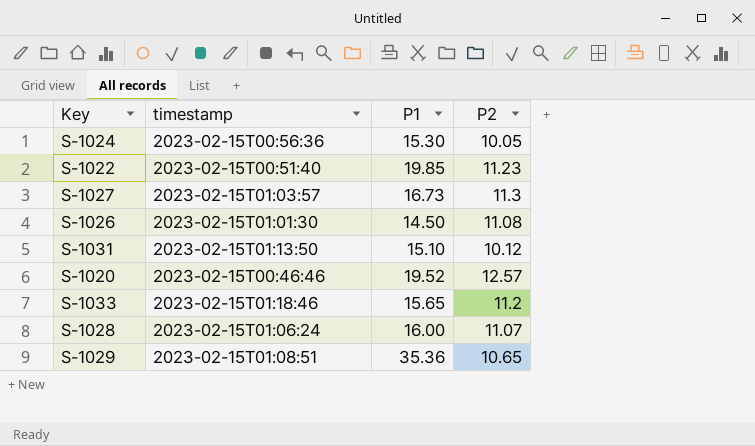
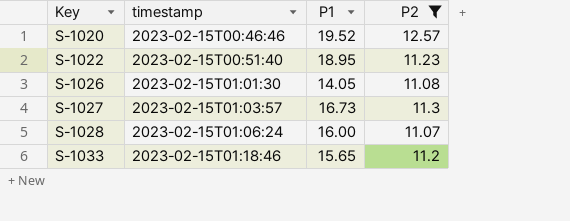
filter: none -> P2 >= 11.07
row order: none -> Key ascending
S-1022 | P1: 19.85 -> 18.95
S-1026 | P1: 14.50 -> 14.05

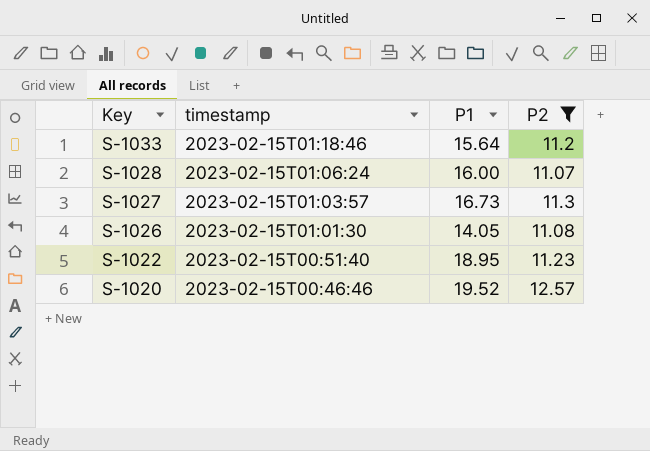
row order: Key ascending -> Key descending
S-1033 | P1: 15.65 -> 15.64

